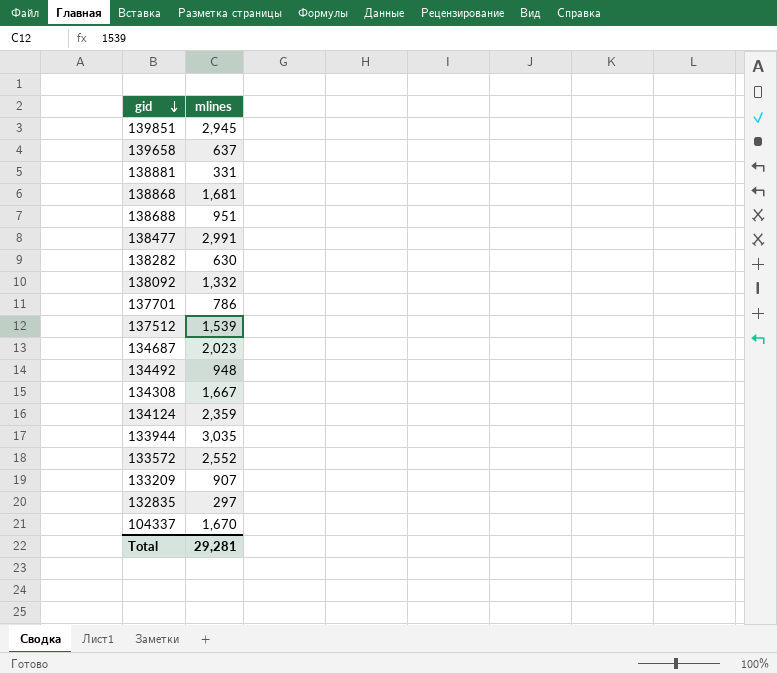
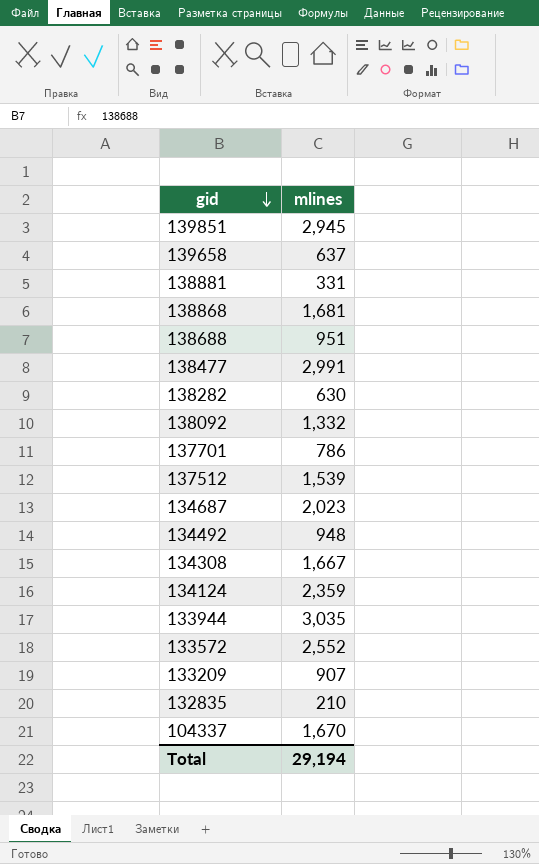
132835 | mlines: 297 -> 210
Total | mlines: 29,281 -> 29,194

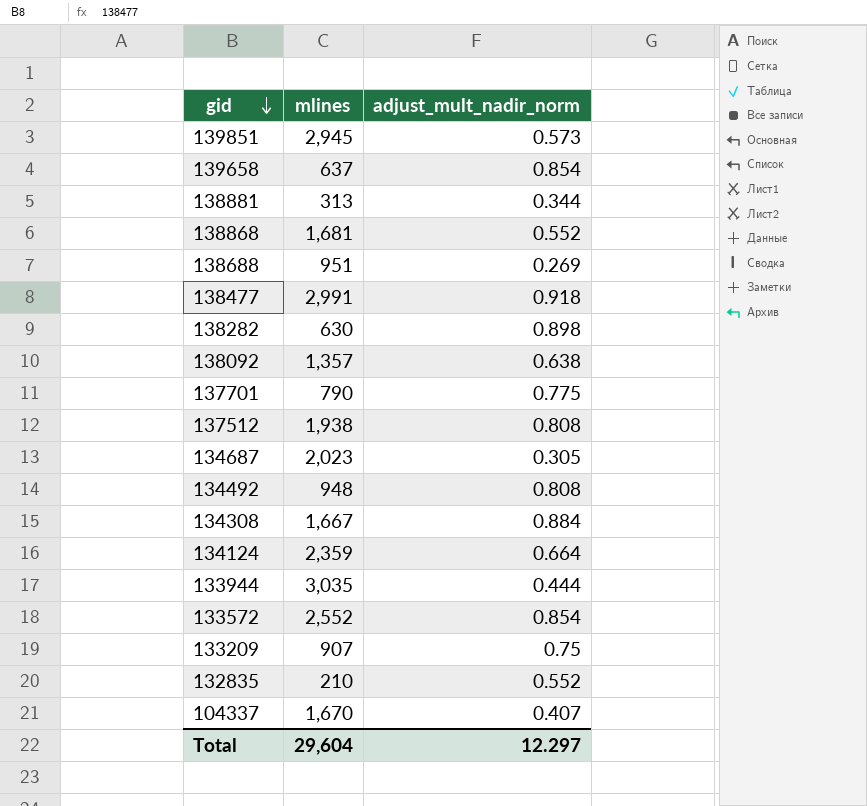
column adjust_mult_nadir_norm | position: none -> 3
138881 | mlines: 331 -> 313
138092 | mlines: 1,332 -> 1,357
137701 | mlines: 786 -> 790
137512 | mlines: 1,539 -> 1,938
Total | mlines: 29,194 -> 29,604

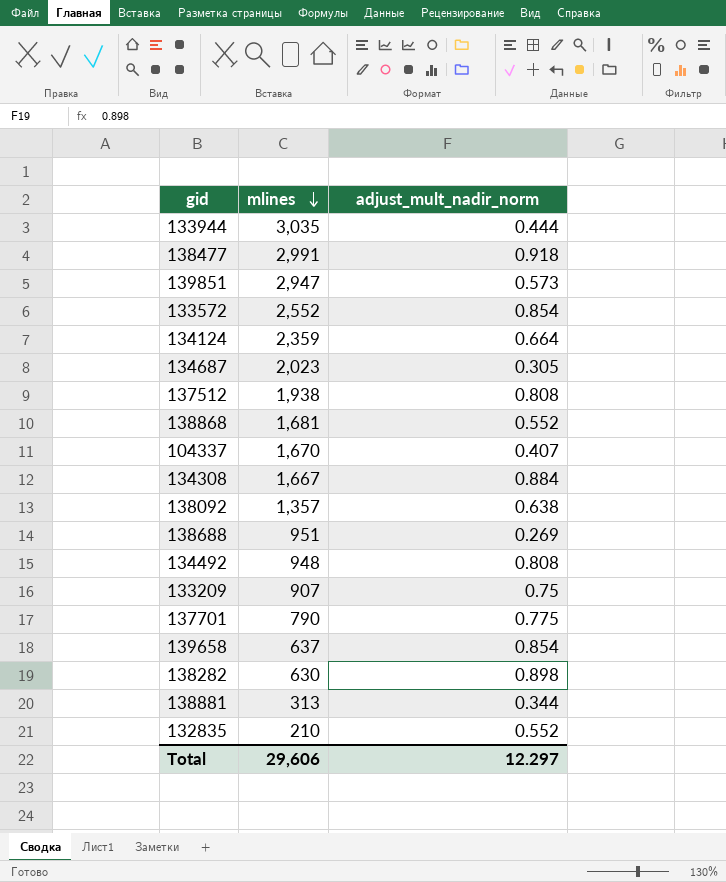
row order: gid descending -> mlines descending
139851 | mlines: 2,945 -> 2,947
Total | mlines: 29,604 -> 29,606

